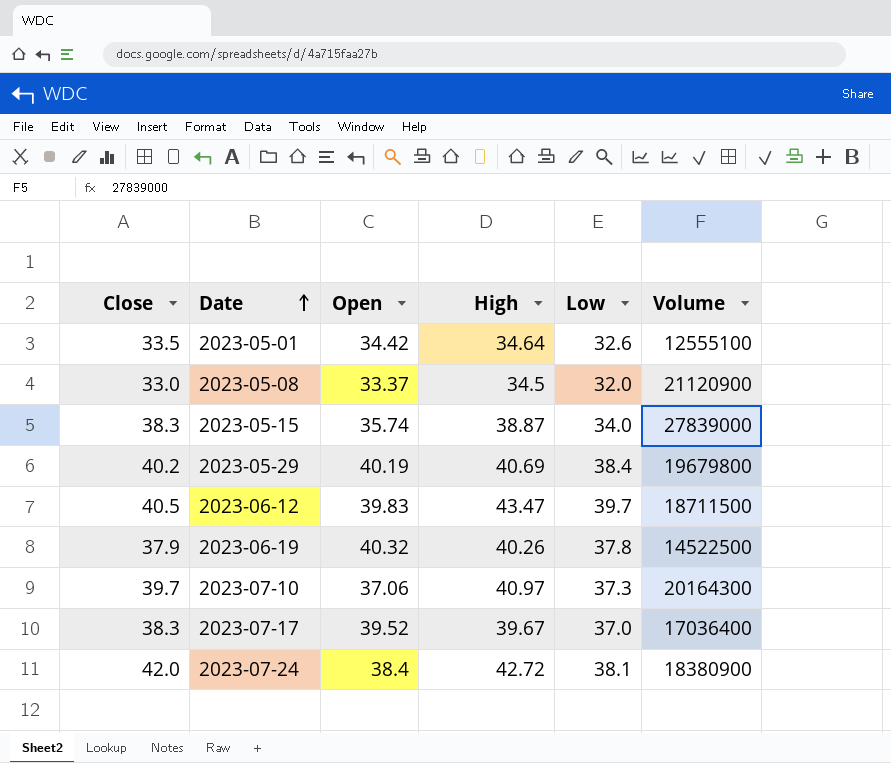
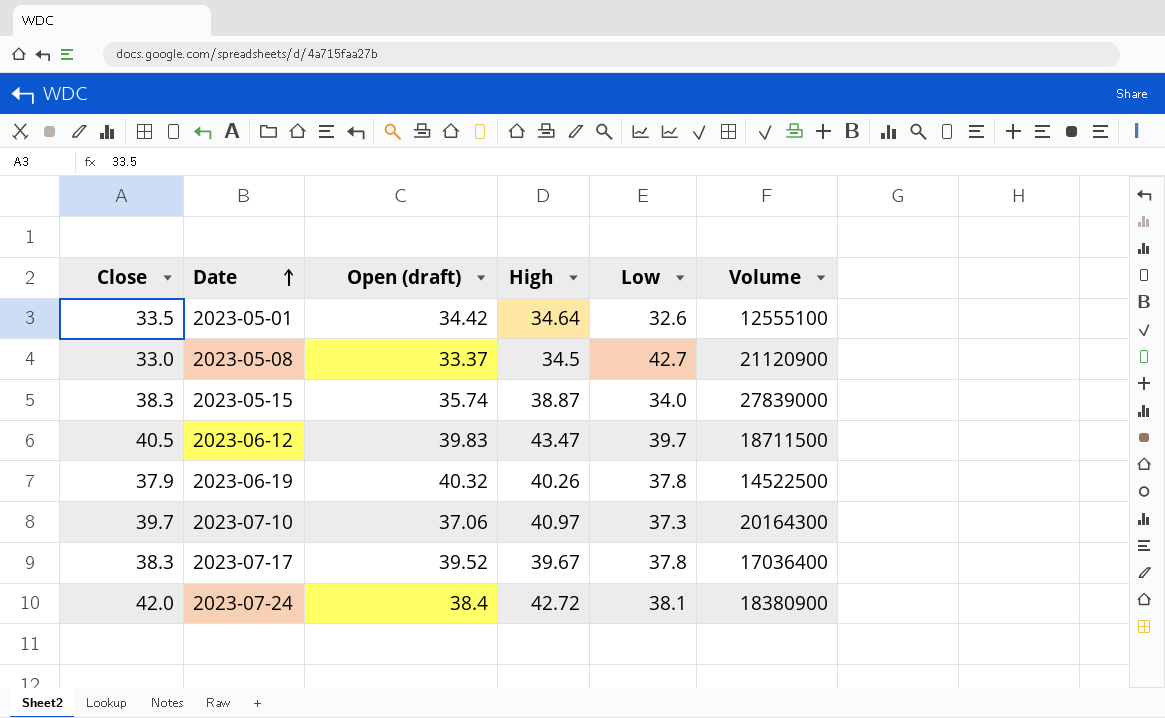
column name: Open -> Open (draft)
row 2023-05-29: 40.2 | 40.19 | 40.69 | 38.4 | 19679800 -> none
2023-05-08 | Low: 32.0 -> 42.7
2023-07-17 | Low: 37.0 -> 37.8

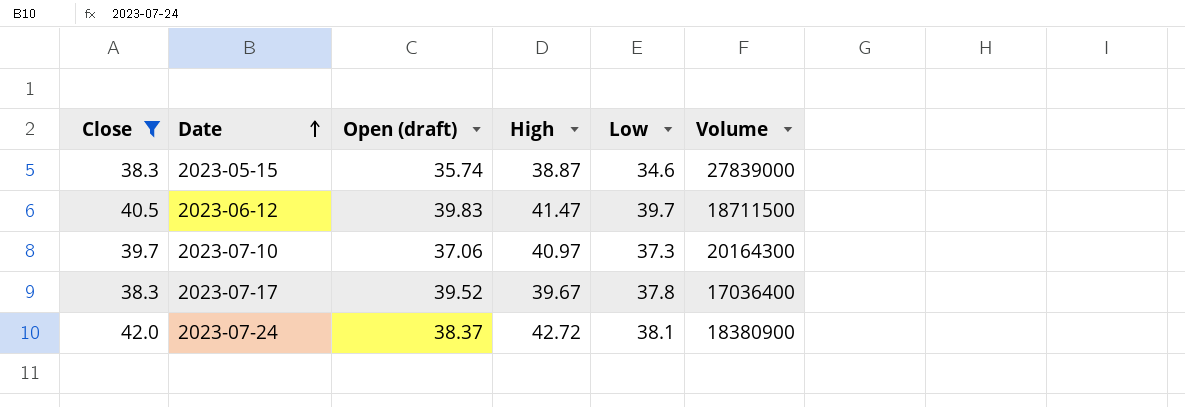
filter: none -> Close >= 38.3
2023-05-15 | Low: 34.0 -> 34.6
2023-06-12 | High: 43.47 -> 41.47
2023-07-24 | Open (draft): 38.4 -> 38.37

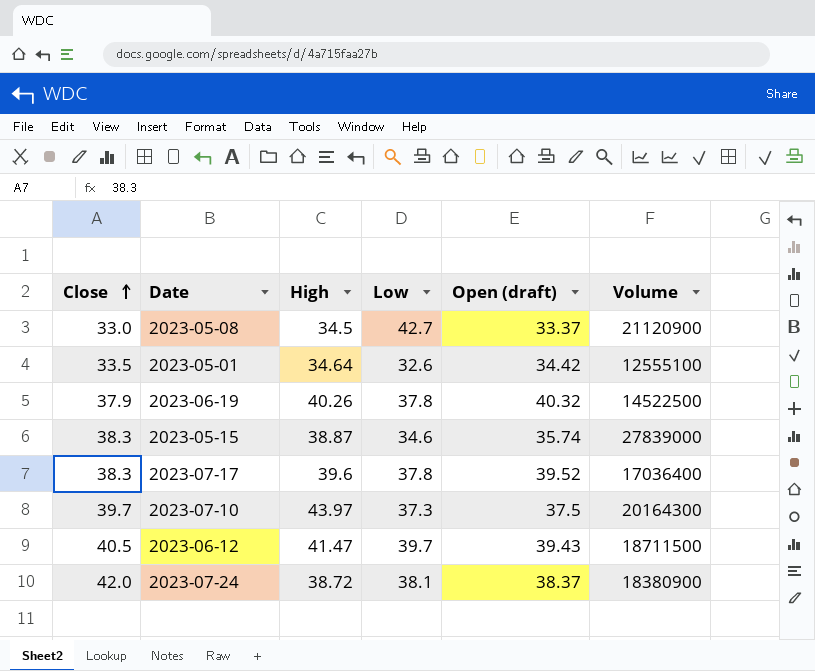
filter: Close >= 38.3 -> none
row order: Date ascending -> Close ascending
column Open (draft) | position: 3 -> 5
2023-07-17 | High: 39.67 -> 39.6
2023-07-10 | High: 40.97 -> 43.97
2023-07-10 | Open (draft): 37.06 -> 37.5
2023-06-12 | Open (draft): 39.83 -> 39.43
2023-07-24 | High: 42.72 -> 38.72

